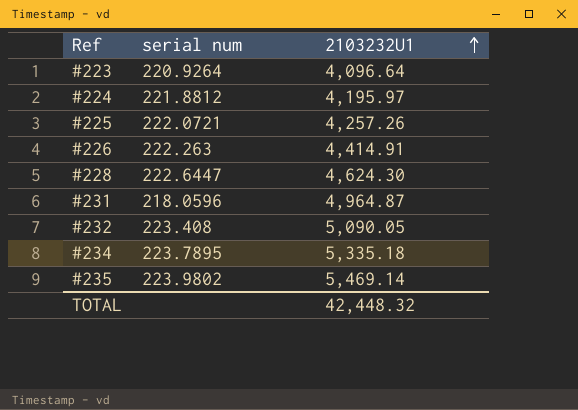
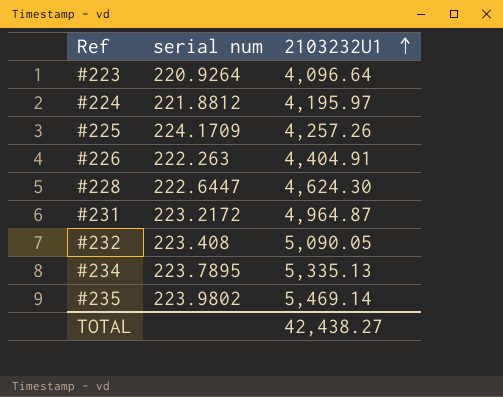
#225 | serial num: 222.0721 -> 224.1709
#226 | 2103232U1: 4,414.91 -> 4,404.91
#231 | serial num: 218.0596 -> 223.2172
#234 | 2103232U1: 5,335.18 -> 5,335.13
TOTAL | 2103232U1: 42,448.32 -> 42,438.27

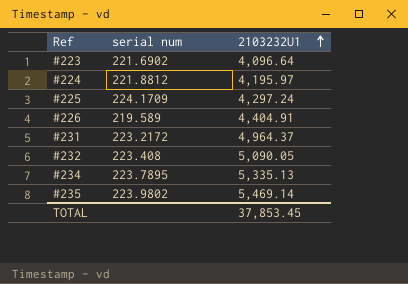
row #228: 222.6447 | 4,624.30 -> none
#223 | serial num: 220.9264 -> 221.6902
#225 | 2103232U1: 4,257.26 -> 4,297.24
#226 | serial num: 222.263 -> 219.589
#231 | 2103232U1: 4,964.87 -> 4,964.37
TOTAL | 2103232U1: 42,438.27 -> 37,853.45

